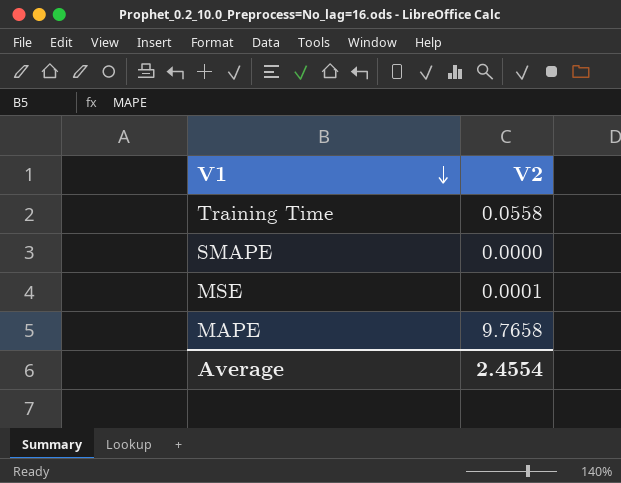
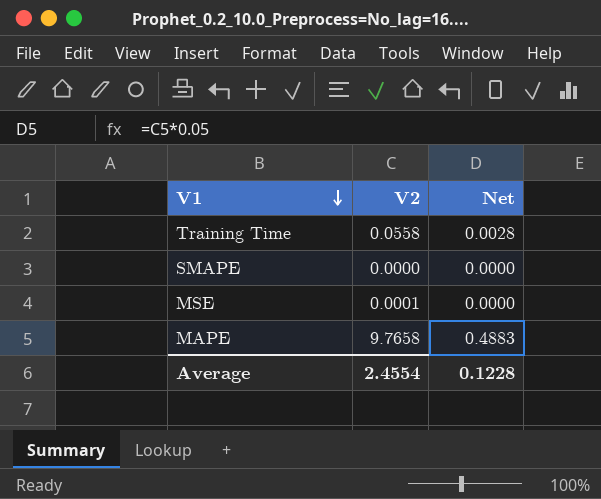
column Net | formula: none -> [V2] * 0.05

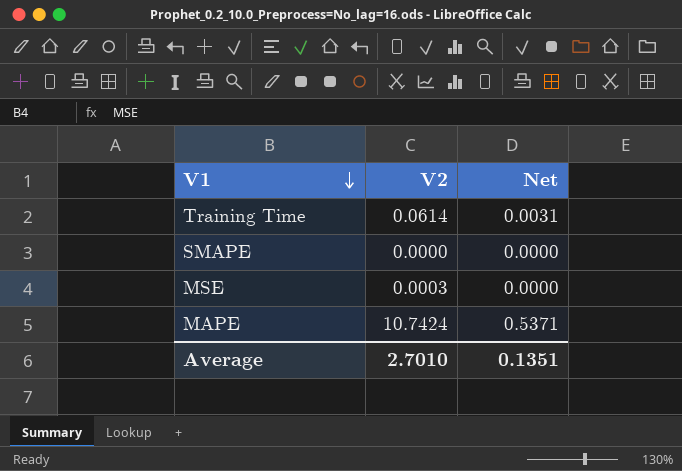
Training Time | V2: 0.0558 -> 0.0614
Training Time | Net: 0.0028 -> 0.0031
MSE | V2: 0.0001 -> 0.0003
MAPE | V2: 9.7658 -> 10.7424
MAPE | Net: 0.4883 -> 0.5371
Average | V2: 2.4554 -> 2.7010
Average | Net: 0.1228 -> 0.1351

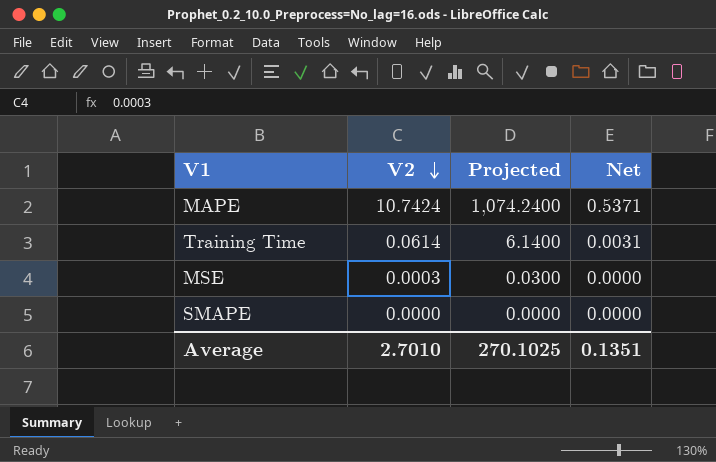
row order: V1 descending -> V2 descending
column Projected | formula: none -> [V2] * 100

